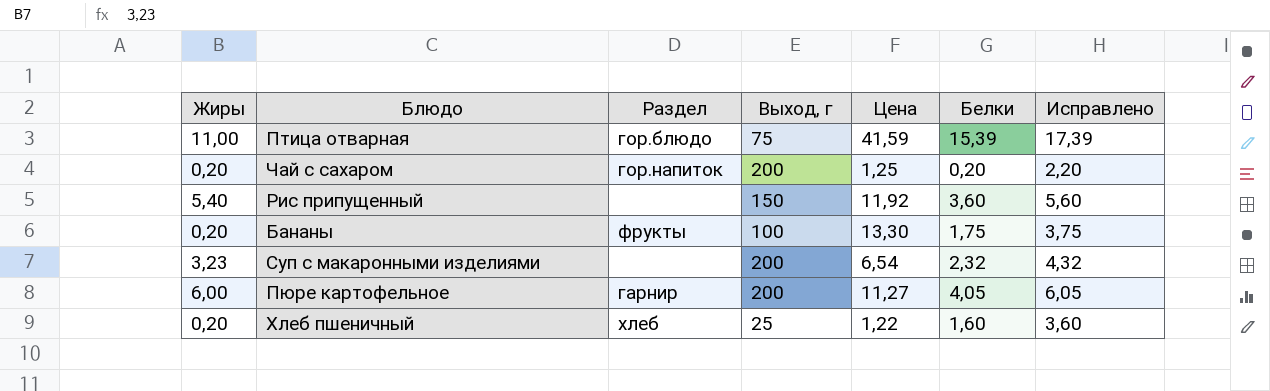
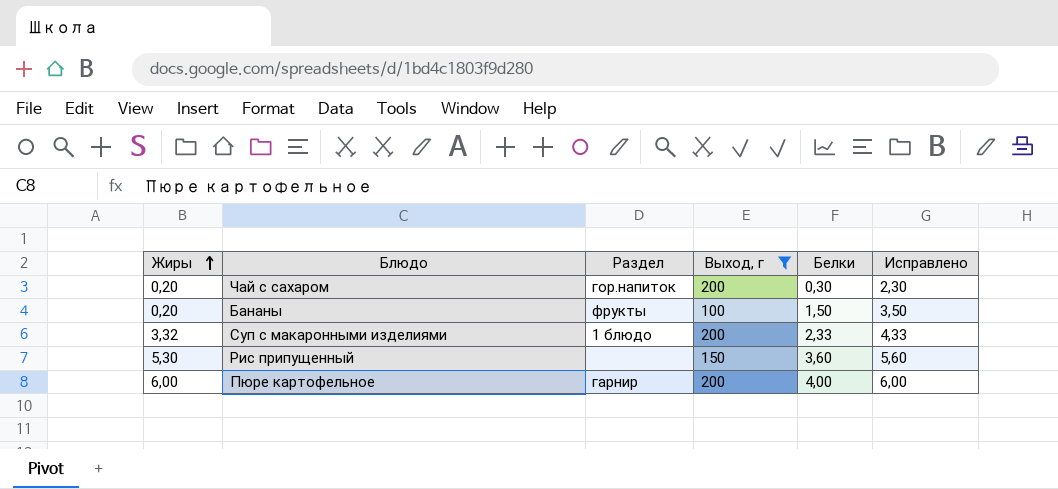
filter: none -> Выход, г >= 100
row order: none -> Жиры ascending
column Цена | position: 5 -> none
Чай с сахаром | Белки: 0,20 -> 0,30
Чай с сахаром | Исправлено: 2,20 -> 2,30
Бананы | Белки: 1,75 -> 1,50
Бананы | Исправлено: 3,75 -> 3,50
Суп с макаронными изделиями | Жиры: 3,23 -> 3,32
Суп с макаронными изделиями | Раздел: none -> 1 блюдо
Суп с макаронными изделиями | Белки: 2,32 -> 2,33
Суп с макаронными изделиями | Исправлено: 4,32 -> 4,33
Рис припущенный | Жиры: 5,40 -> 5,30
Пюре картофельное | Белки: 4,05 -> 4,00
Пюре картофельное | Исправлено: 6,05 -> 6,00

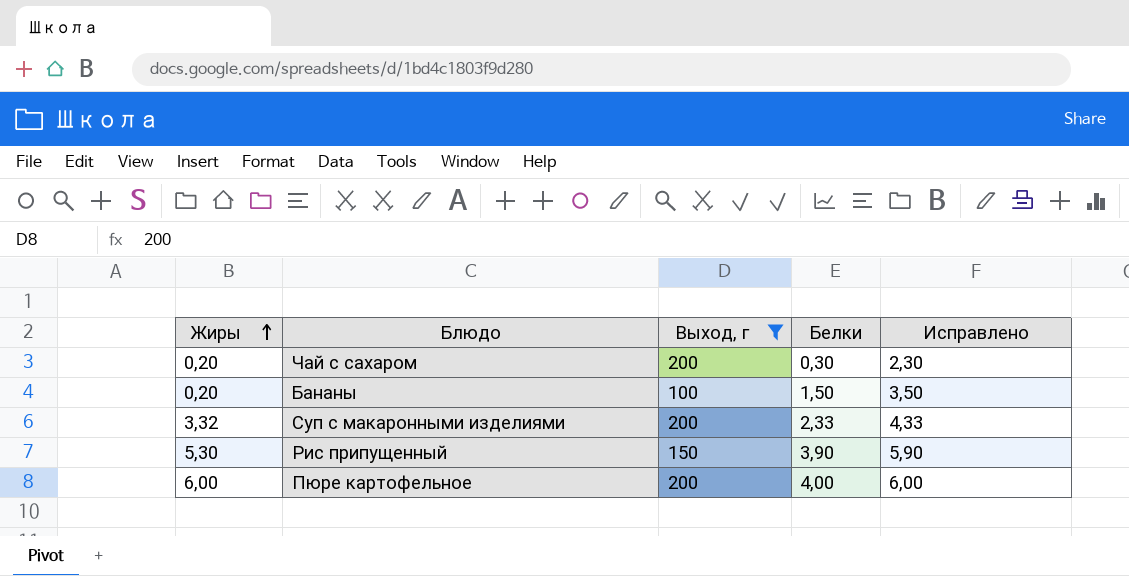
column Раздел | position: 3 -> none
Рис припущенный | Белки: 3,60 -> 3,90
Рис припущенный | Исправлено: 5,60 -> 5,90

